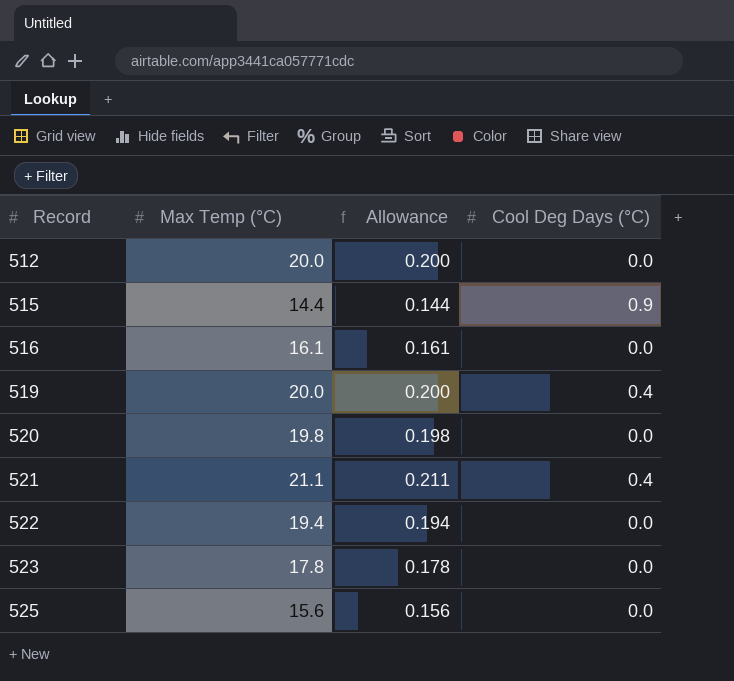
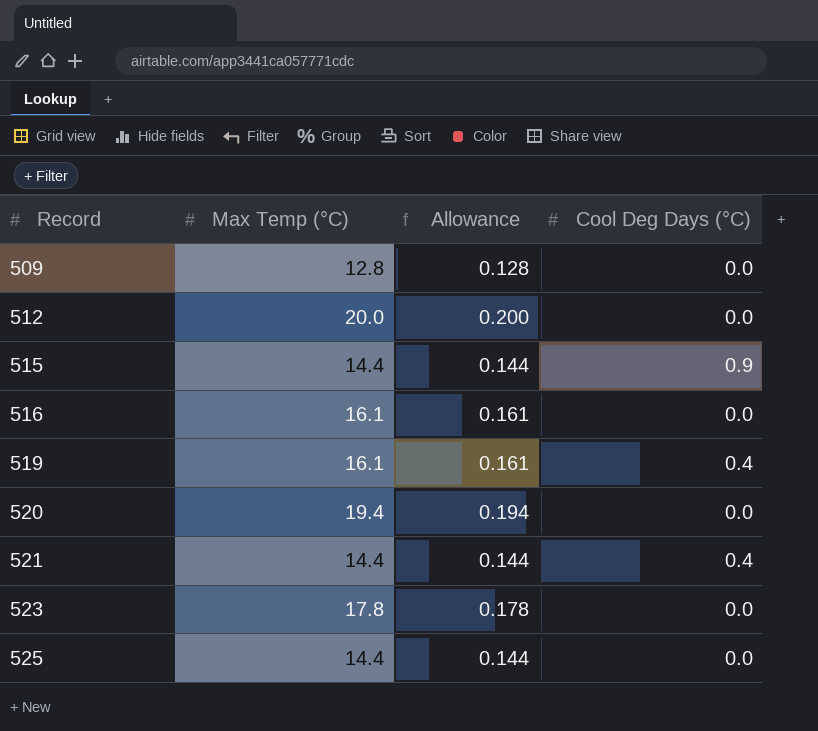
row 522: 19.4 | 0.194 | 0.0 -> none
row 509: none -> 12.8 | 0.128 | 0.0
519 | Max Temp (°C): 20.0 -> 16.1
519 | Allowance: 0.200 -> 0.161
520 | Max Temp (°C): 19.8 -> 19.4
520 | Allowance: 0.198 -> 0.194
521 | Max Temp (°C): 21.1 -> 14.4
521 | Allowance: 0.211 -> 0.144
525 | Max Temp (°C): 15.6 -> 14.4
525 | Allowance: 0.156 -> 0.144

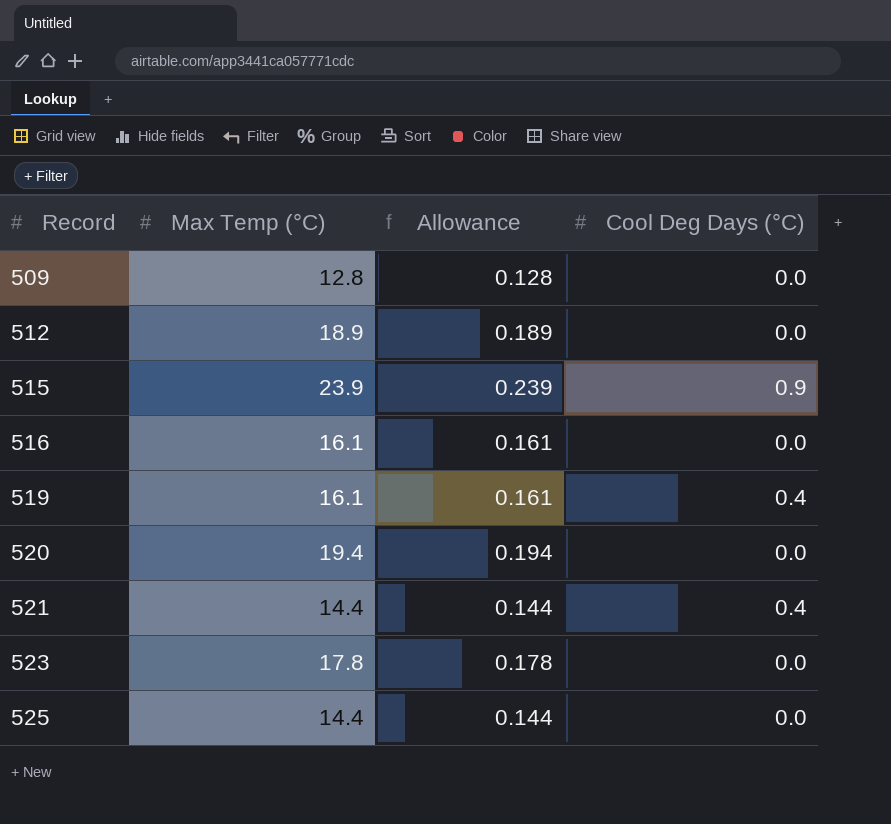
512 | Max Temp (°C): 20.0 -> 18.9
512 | Allowance: 0.200 -> 0.189
515 | Max Temp (°C): 14.4 -> 23.9
515 | Allowance: 0.144 -> 0.239

